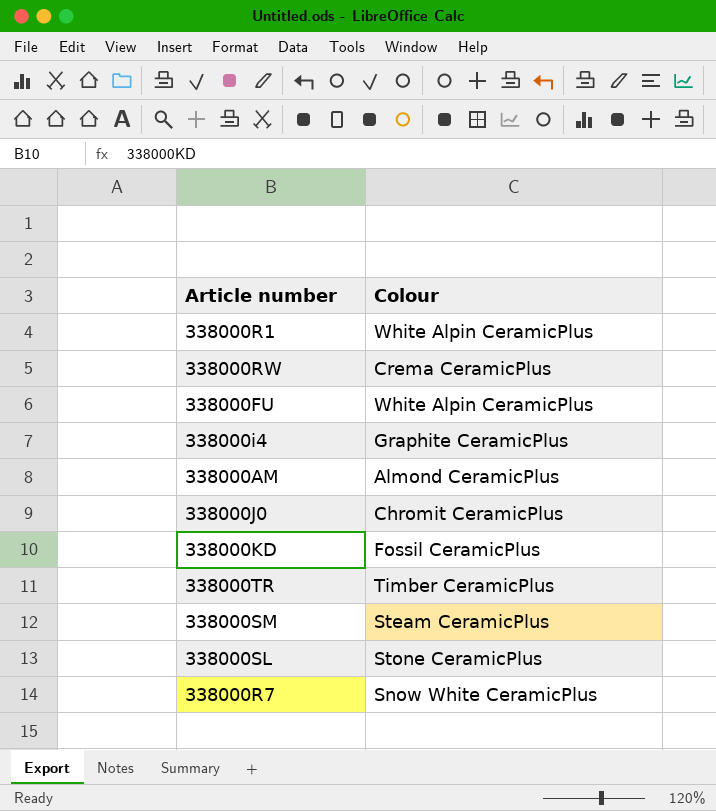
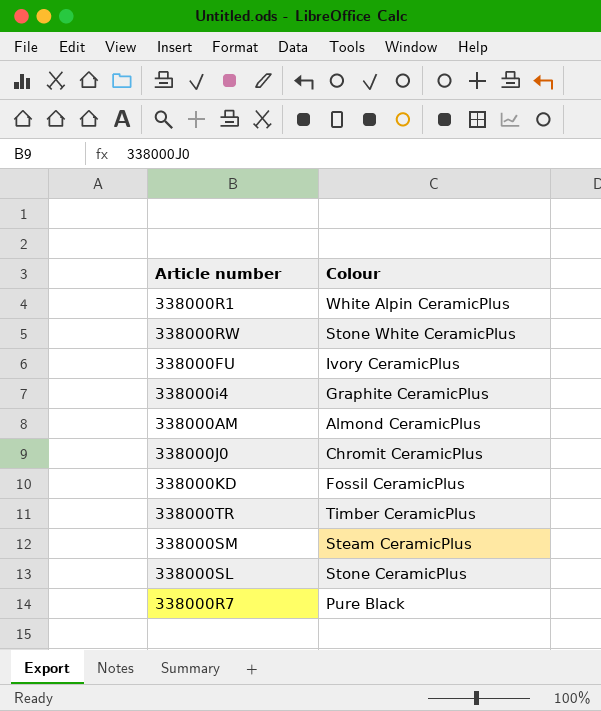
338000RW | Colour: Crema CeramicPlus -> Stone White CeramicPlus
338000FU | Colour: White Alpin CeramicPlus -> Ivory CeramicPlus
338000R7 | Colour: Snow White CeramicPlus -> Pure Black

